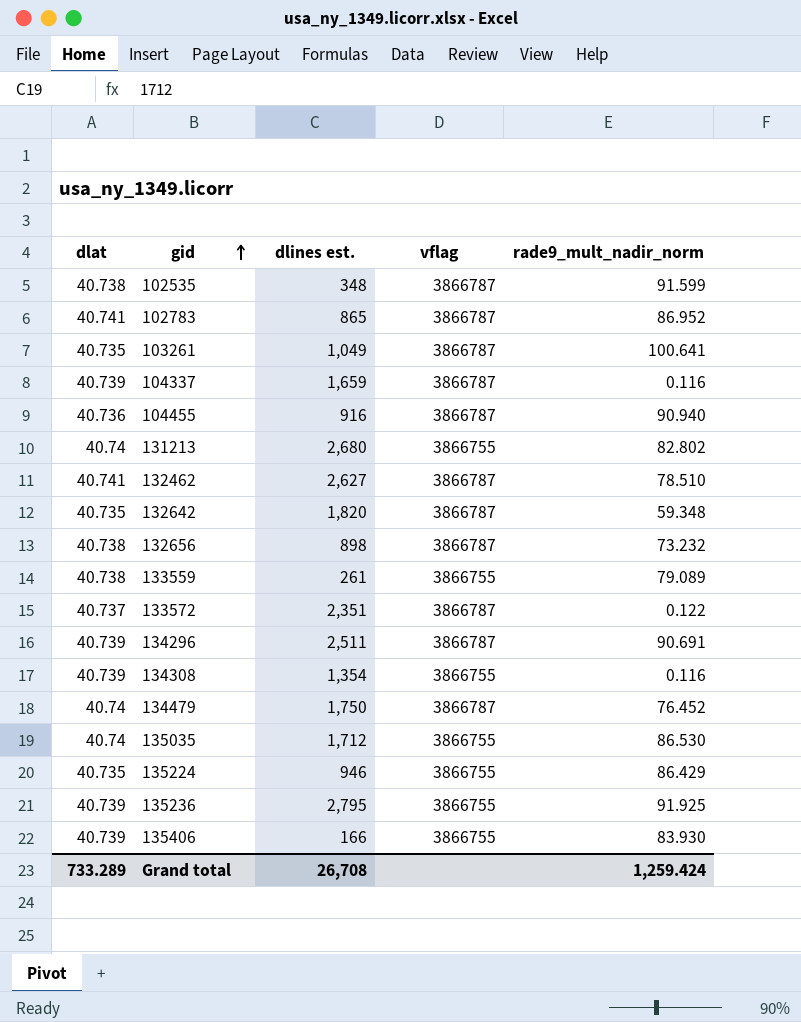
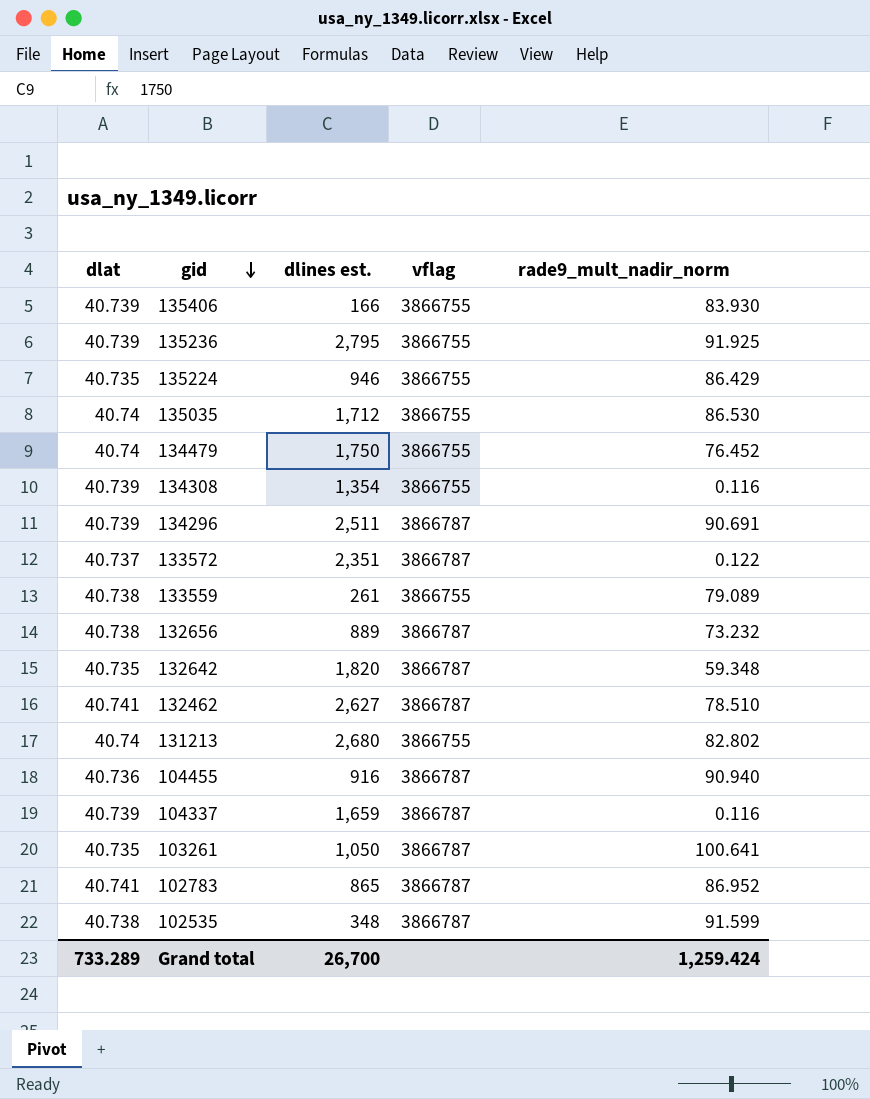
row order: gid ascending -> gid descending
134479 | vflag: 3866787 -> 3866755
132656 | dlines est.: 898 -> 889
103261 | dlines est.: 1,049 -> 1,050
Grand total | dlines est.: 26,708 -> 26,700

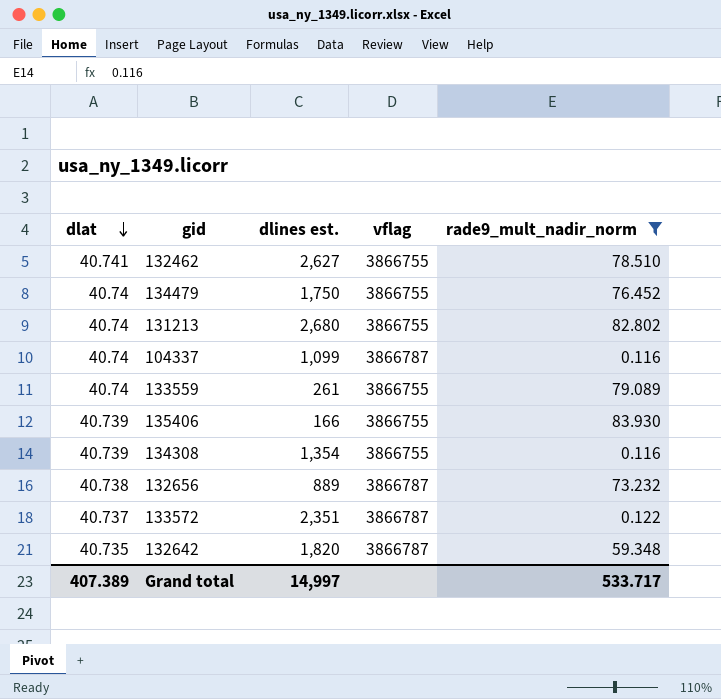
filter: none -> rade9_mult_nadir_norm <= 83.930
row order: gid descending -> dlat descending
132462 | vflag: 3866787 -> 3866755
104337 | dlat: 40.739 -> 40.74
104337 | dlines est.: 1,659 -> 1,099
133559 | dlat: 40.738 -> 40.74
Grand total | dlat: 733.289 -> 407.389
Grand total | dlines est.: 26,700 -> 14,997
Grand total | rade9_mult_nadir_norm: 1,259.424 -> 533.717

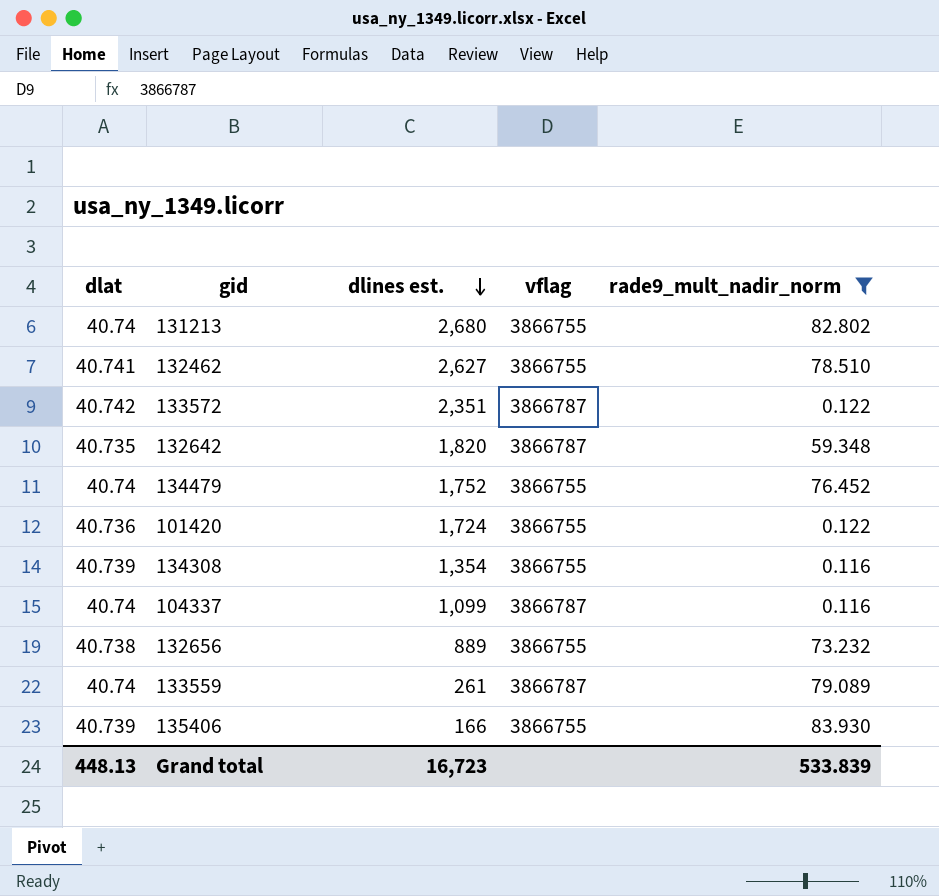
row order: dlat descending -> dlines est. descending
133572 | dlat: 40.737 -> 40.742
134479 | dlines est.: 1,750 -> 1,752
row 101420: none -> 40.736 | 1,724 | 3866755 | 0.122
132656 | vflag: 3866787 -> 3866755
133559 | vflag: 3866755 -> 3866787
Grand total | dlat: 407.389 -> 448.13
Grand total | dlines est.: 14,997 -> 16,723
Grand total | rade9_mult_nadir_norm: 533.717 -> 533.839

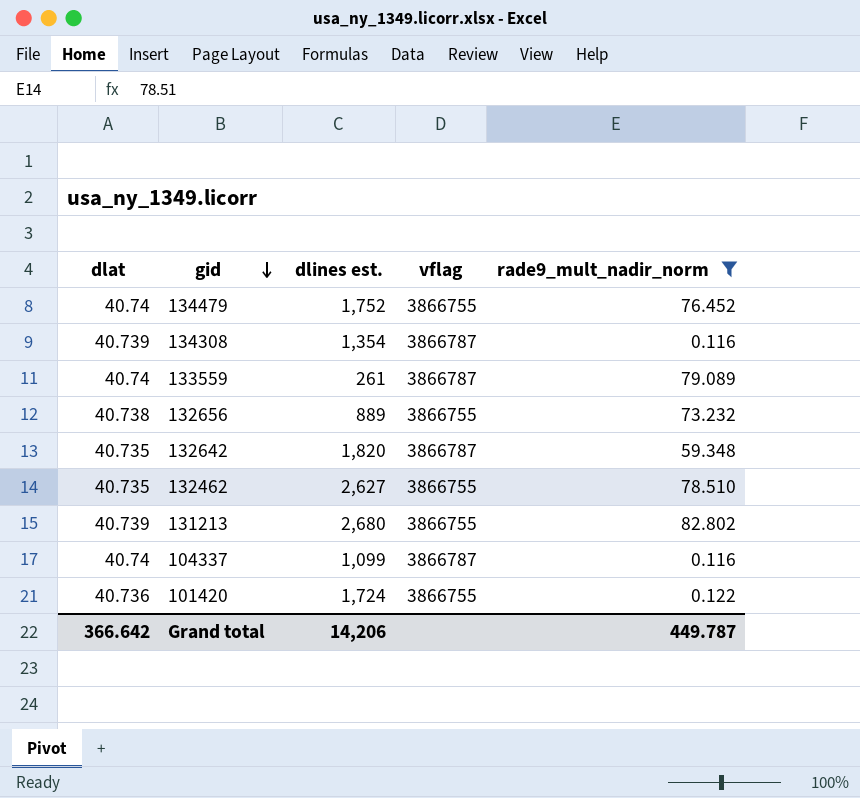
row order: dlines est. descending -> gid descending
row 133572: 40.742 | 2,351 | 3866787 | 0.122 -> none
row 135406: 40.739 | 166 | 3866755 | 83.930 -> none
134308 | vflag: 3866755 -> 3866787
132462 | dlat: 40.741 -> 40.735
131213 | dlat: 40.74 -> 40.739
Grand total | dlat: 448.13 -> 366.642
Grand total | dlines est.: 16,723 -> 14,206
Grand total | rade9_mult_nadir_norm: 533.839 -> 449.787

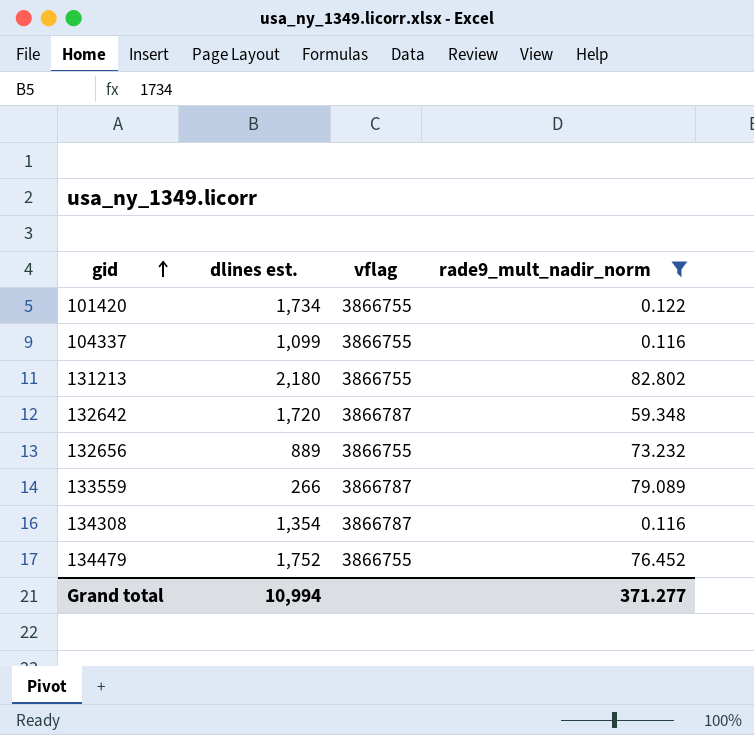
row order: gid descending -> gid ascending
column dlat | position: 1 -> none
row 132462: 40.735 | 2,627 | 3866755 | 78.510 -> none
101420 | dlines est.: 1,724 -> 1,734
104337 | vflag: 3866787 -> 3866755
131213 | dlines est.: 2,680 -> 2,180
132642 | dlines est.: 1,820 -> 1,720
133559 | dlines est.: 261 -> 266
Grand total | dlines est.: 14,206 -> 10,994
Grand total | rade9_mult_nadir_norm: 449.787 -> 371.277

